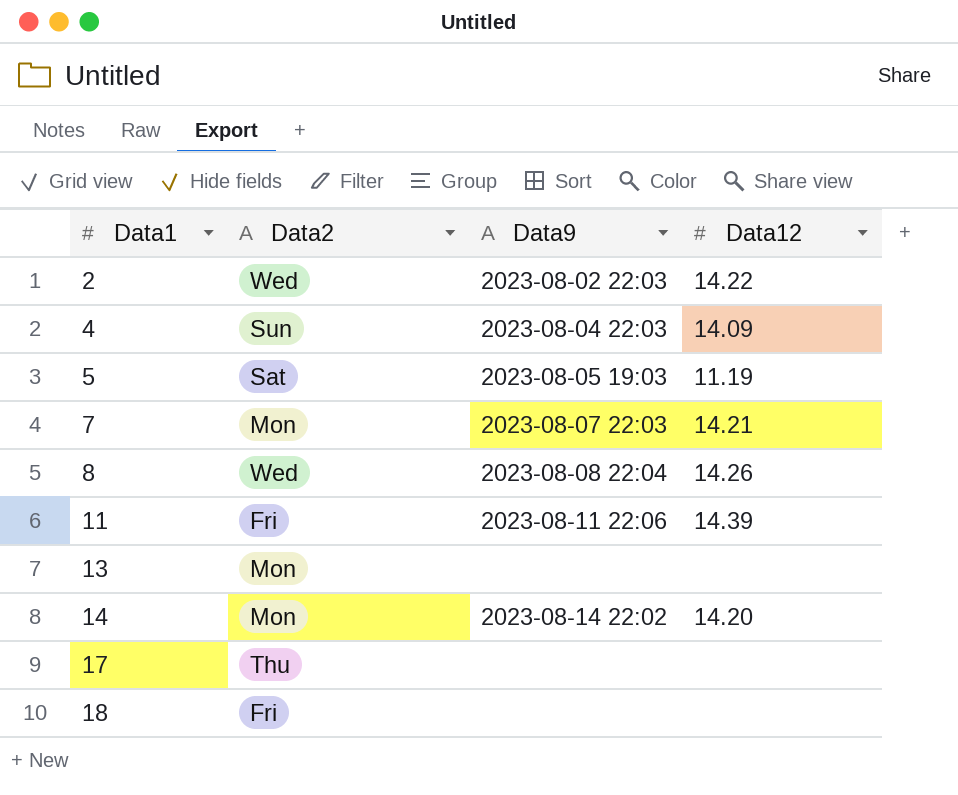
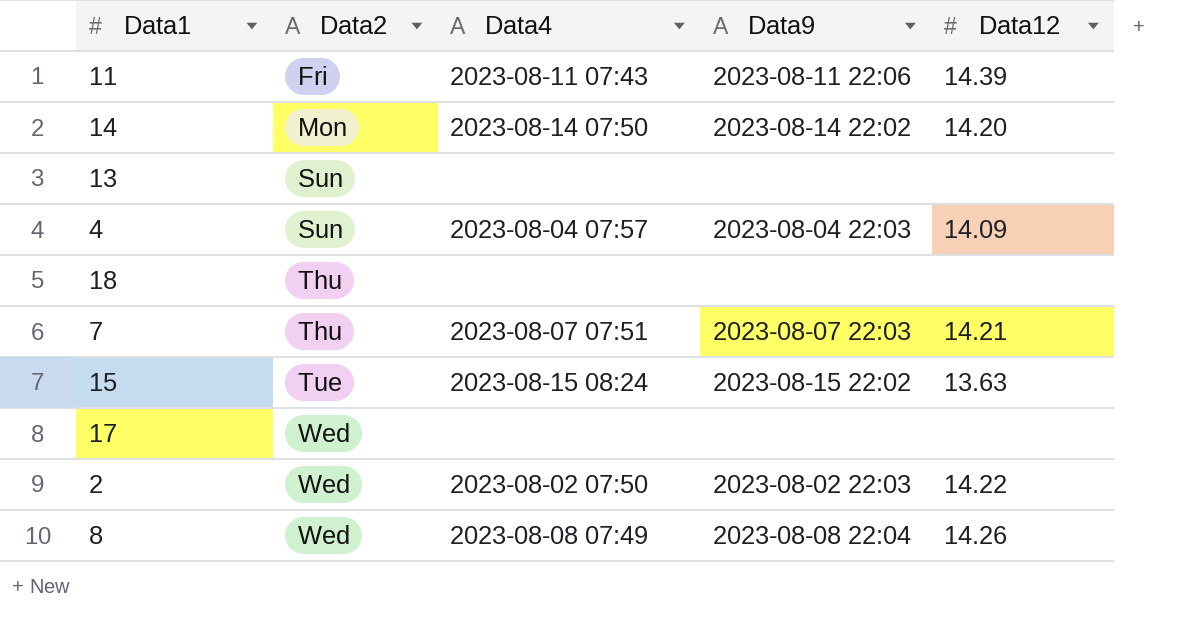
row order: Data1 ascending -> Data2 ascending
column Data4 | position: none -> 3
row 5: Sat | 2023-08-05 19:03 | 11.19 -> none
13 | Data2: Mon -> Sun
18 | Data2: Fri -> Thu
7 | Data2: Mon -> Thu
row 15: none -> Tue | 2023-08-15 08:24 | 2023-08-15 22:02 | 13.63
17 | Data2: Thu -> Wed

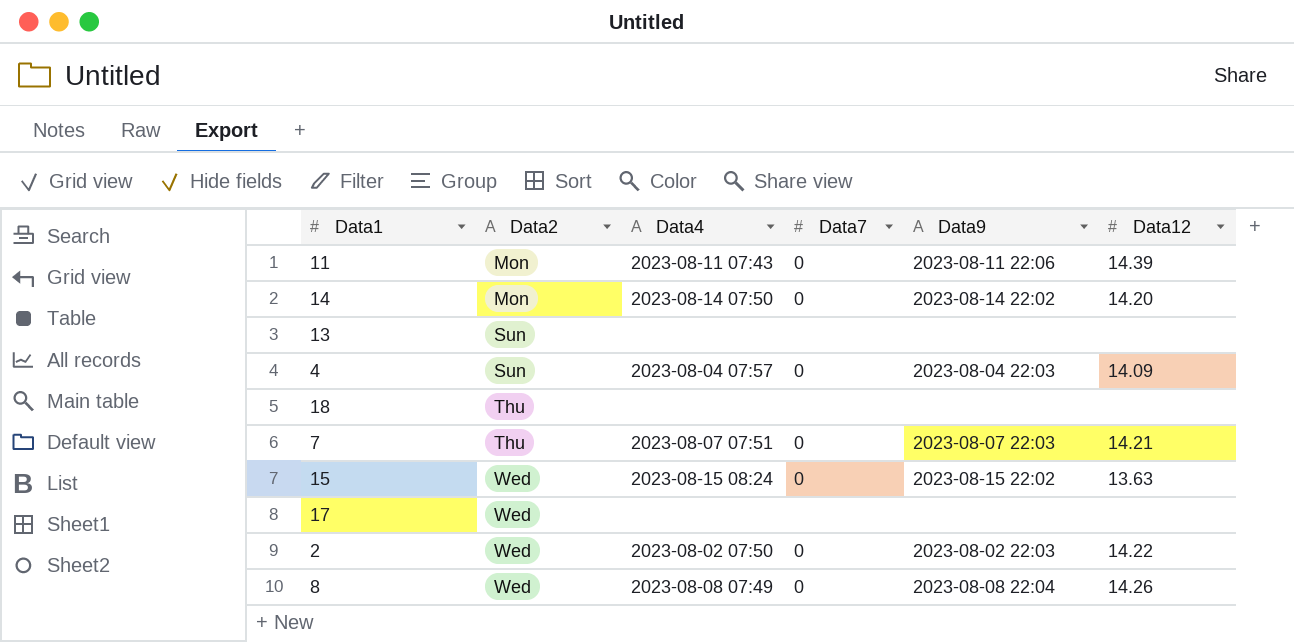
column Data7 | position: none -> 4
11 | Data2: Fri -> Mon
15 | Data2: Tue -> Wed

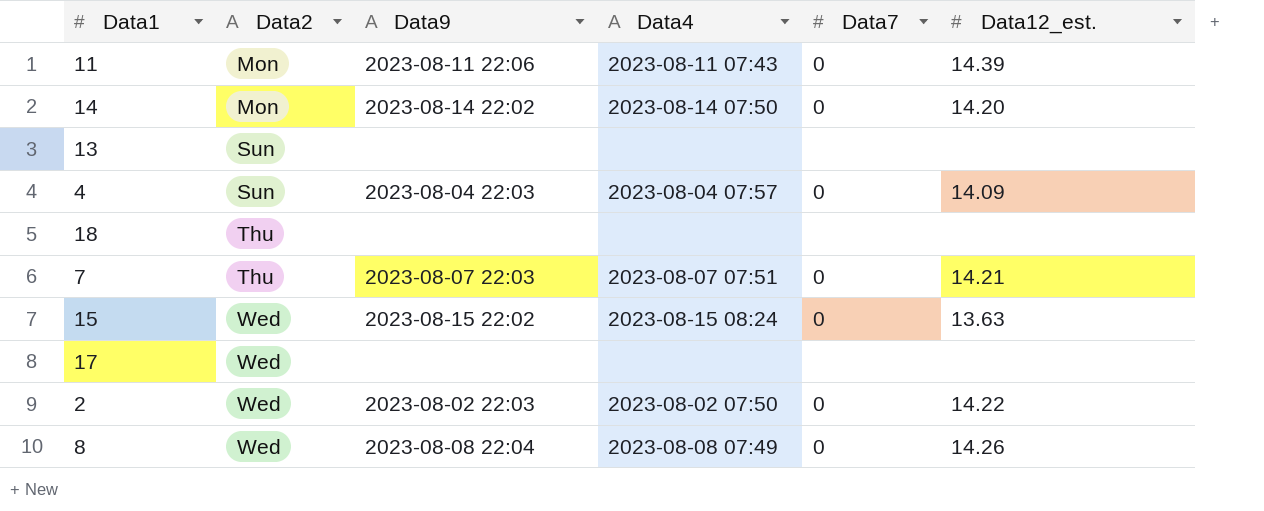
column Data9 | position: 5 -> 3
column name: Data12 -> Data12_est.

